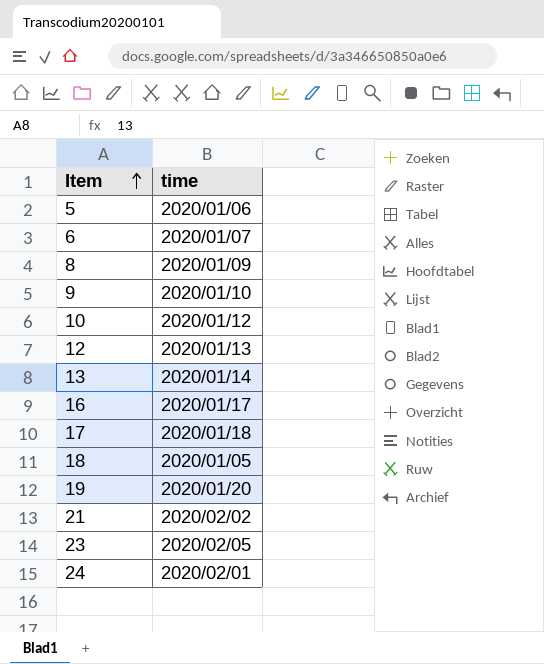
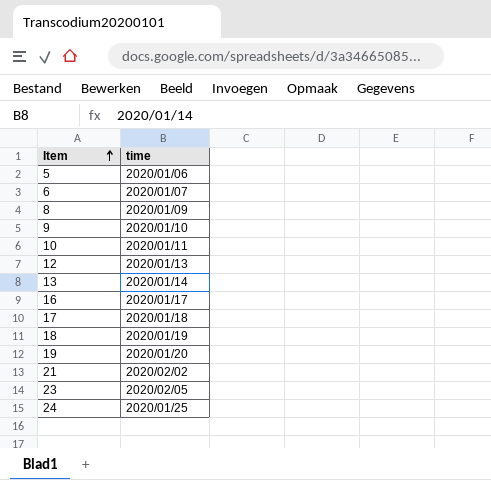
10 | time: 2020/01/12 -> 2020/01/11
18 | time: 2020/01/05 -> 2020/01/19
24 | time: 2020/02/01 -> 2020/01/25

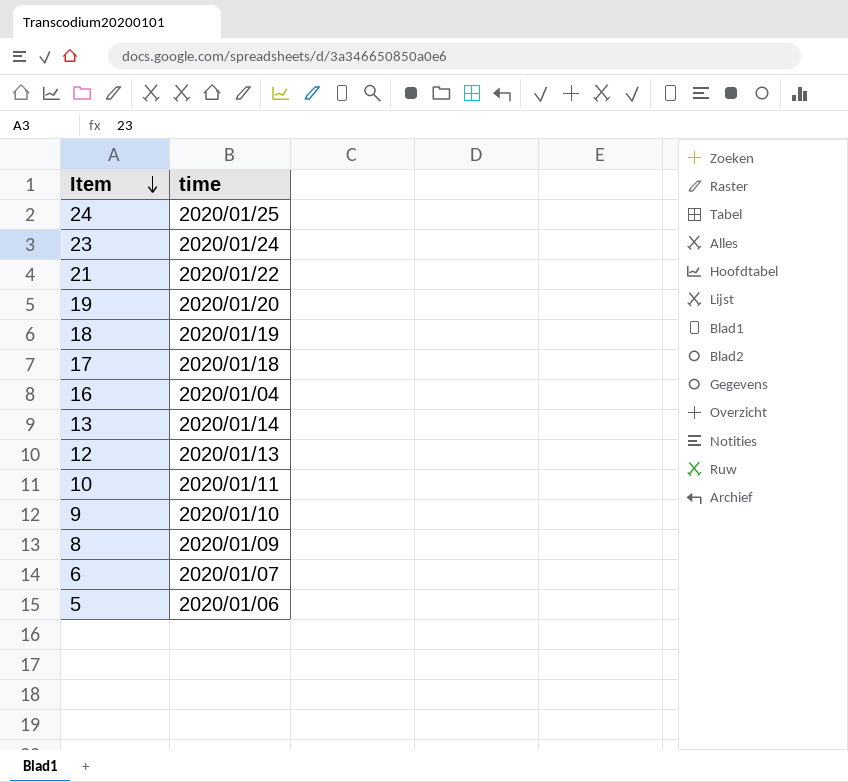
row order: Item ascending -> Item descending
23 | time: 2020/02/05 -> 2020/01/24
21 | time: 2020/02/02 -> 2020/01/22
16 | time: 2020/01/17 -> 2020/01/04

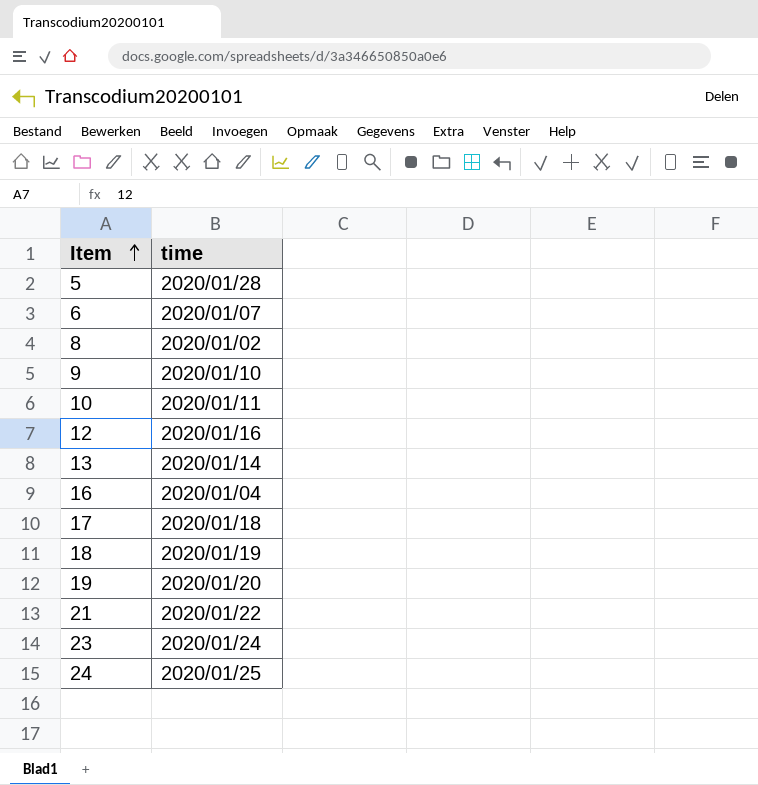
row order: Item descending -> Item ascending
5 | time: 2020/01/06 -> 2020/01/28
8 | time: 2020/01/09 -> 2020/01/02
12 | time: 2020/01/13 -> 2020/01/16

